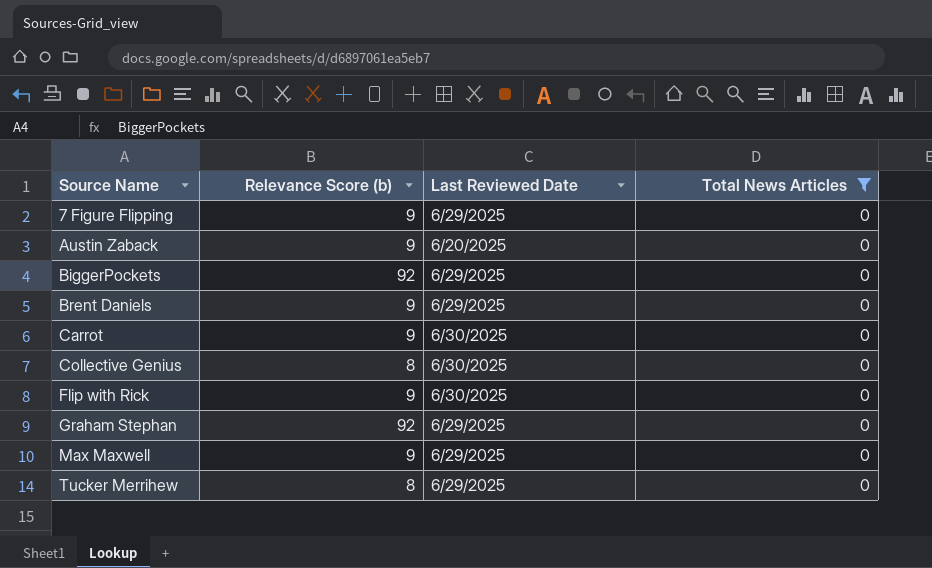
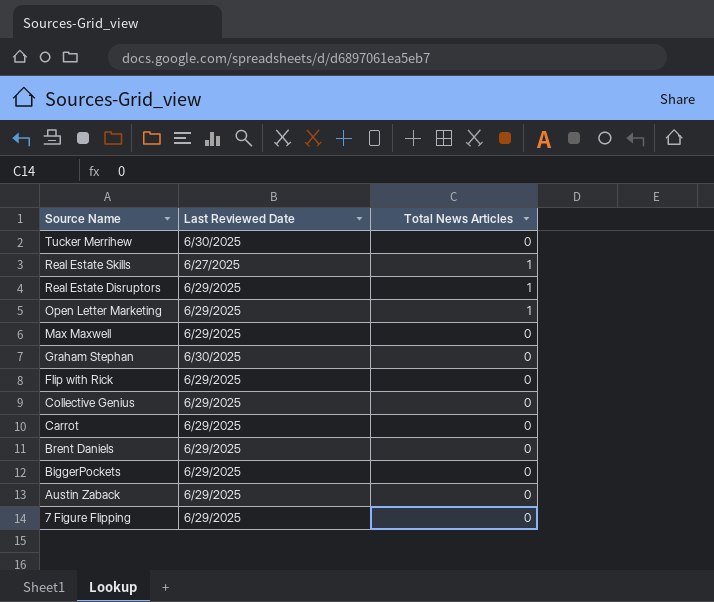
filter: Total News Articles = 0 -> none
row order: Source Name ascending -> Source Name descending
column Relevance Score (b) | position: 2 -> none
Tucker Merrihew | Last Reviewed Date: 6/29/2025 -> 6/30/2025
Graham Stephan | Last Reviewed Date: 6/29/2025 -> 6/30/2025
Flip with Rick | Last Reviewed Date: 6/30/2025 -> 6/29/2025
Collective Genius | Last Reviewed Date: 6/30/2025 -> 6/29/2025
Carrot | Last Reviewed Date: 6/30/2025 -> 6/29/2025
Austin Zaback | Last Reviewed Date: 6/20/2025 -> 6/29/2025

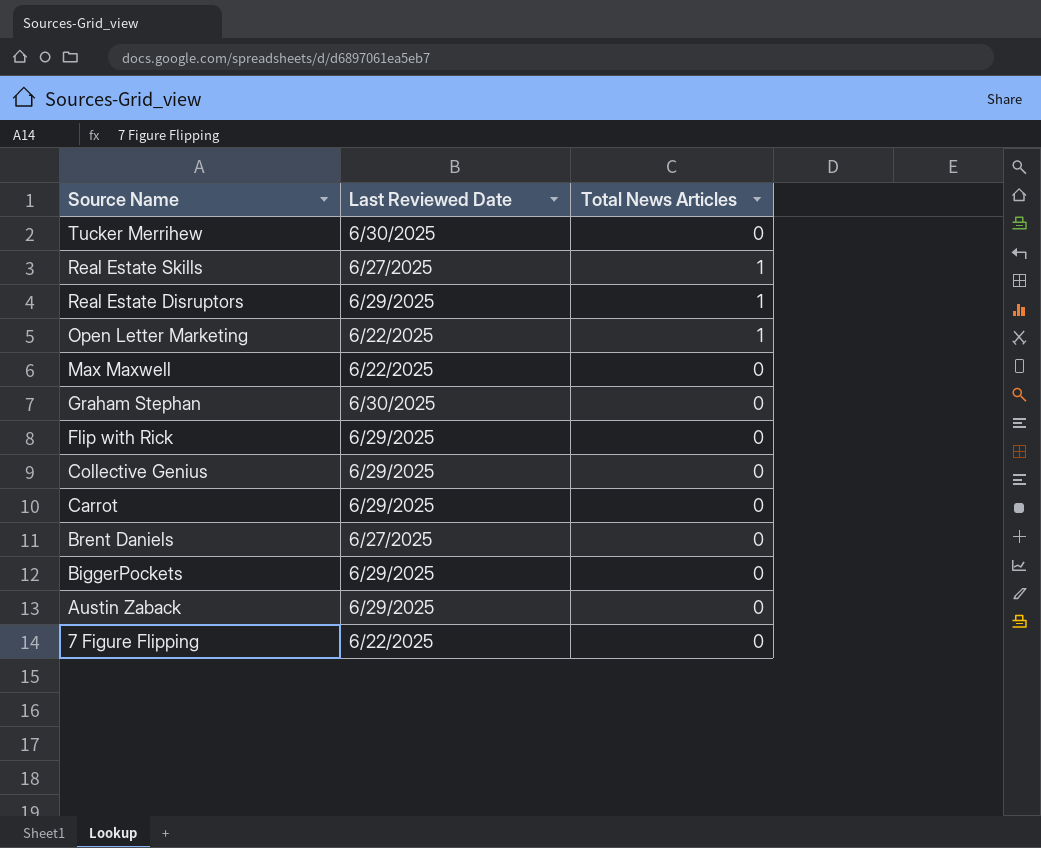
Open Letter Marketing | Last Reviewed Date: 6/29/2025 -> 6/22/2025
Max Maxwell | Last Reviewed Date: 6/29/2025 -> 6/22/2025
Brent Daniels | Last Reviewed Date: 6/29/2025 -> 6/27/2025
7 Figure Flipping | Last Reviewed Date: 6/29/2025 -> 6/22/2025

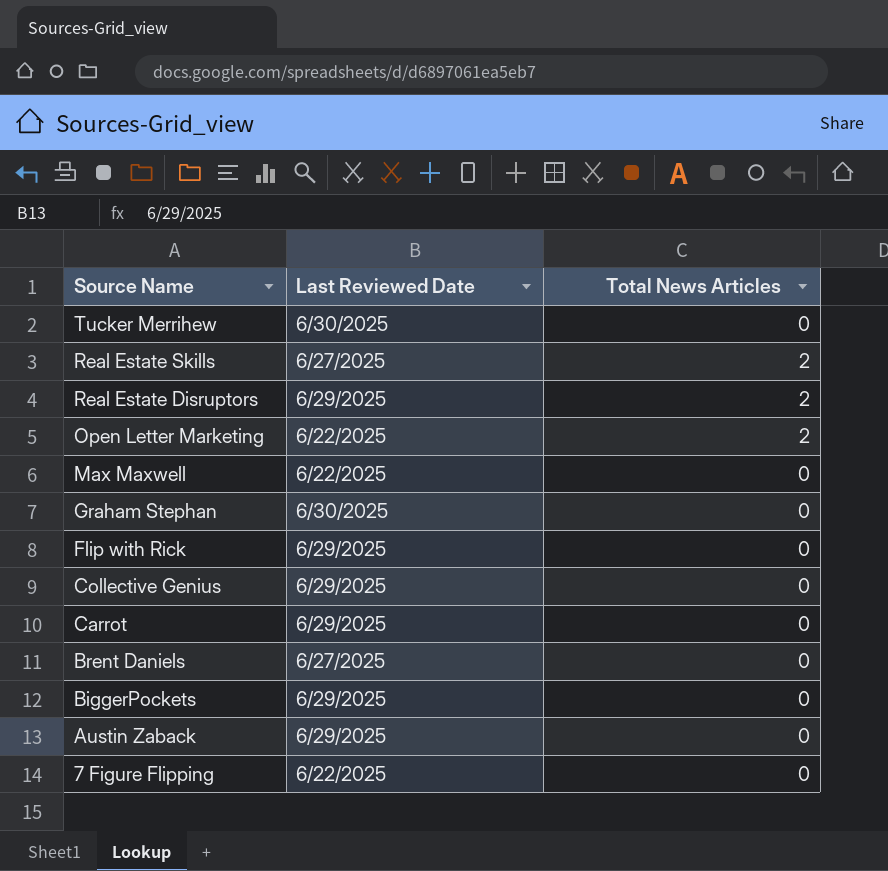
Real Estate Skills | Total News Articles: 1 -> 2
Real Estate Disruptors | Total News Articles: 1 -> 2
Open Letter Marketing | Total News Articles: 1 -> 2

